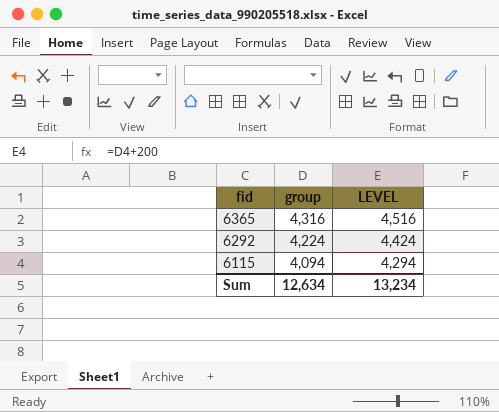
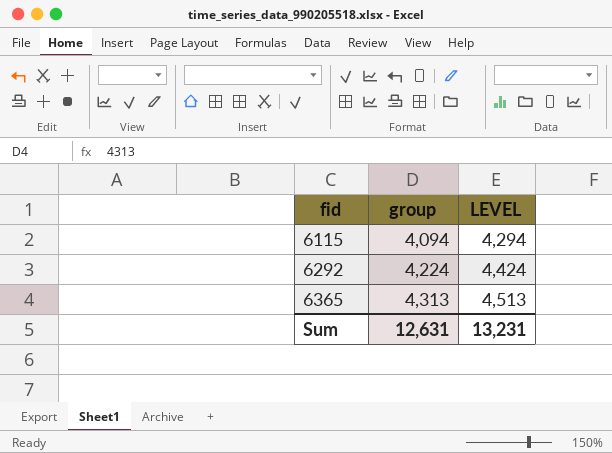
row order: fid descending -> fid ascending
6365 | group: 4,316 -> 4,313
6365 | LEVEL: 4,516 -> 4,513
Sum | group: 12,634 -> 12,631
Sum | LEVEL: 13,234 -> 13,231

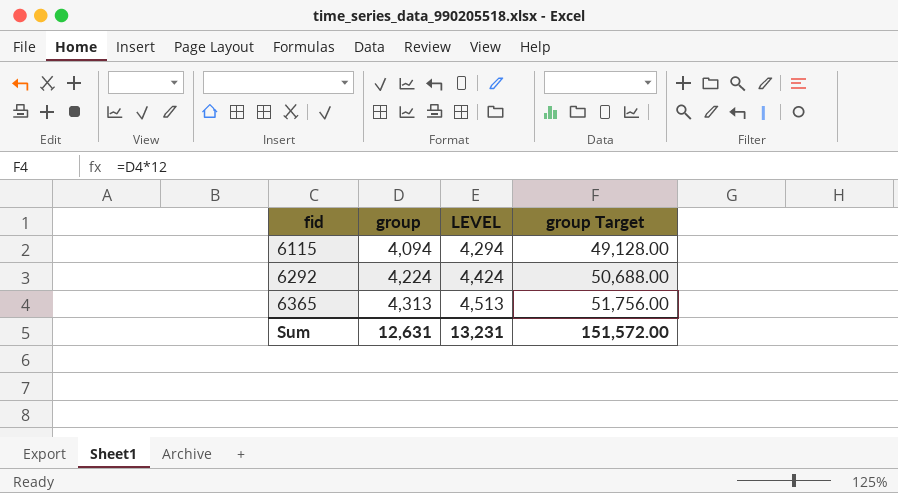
column group Target | formula: none -> [group] * 12

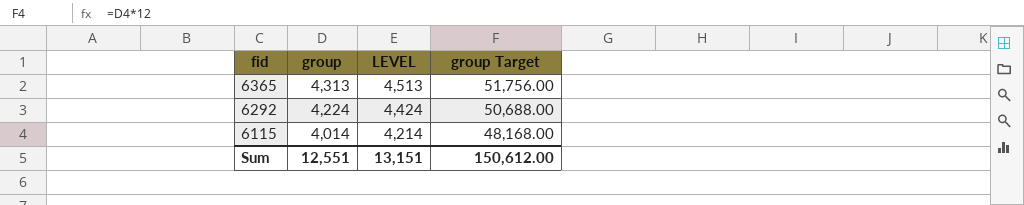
row order: fid ascending -> fid descending
6115 | group: 4,094 -> 4,014
6115 | LEVEL: 4,294 -> 4,214
6115 | group Target: 49,128.00 -> 48,168.00
Sum | group: 12,631 -> 12,551
Sum | LEVEL: 13,231 -> 13,151
Sum | group Target: 151,572.00 -> 150,612.00

